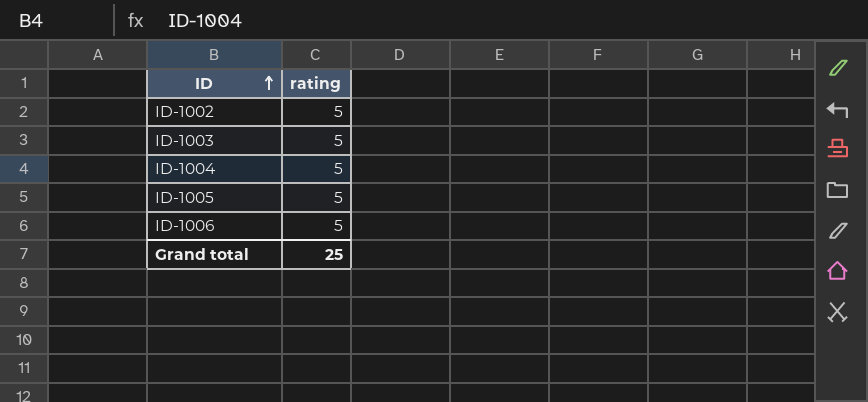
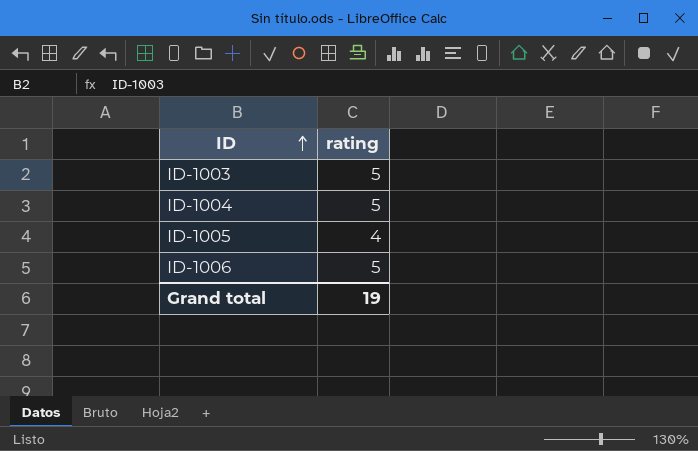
row ID-1002: 5 -> none
ID-1005 | rating: 5 -> 4
Grand total | rating: 25 -> 19

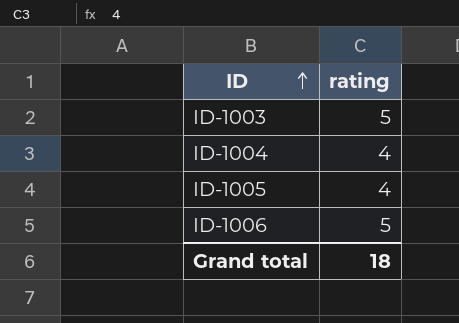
ID-1004 | rating: 5 -> 4
Grand total | rating: 19 -> 18

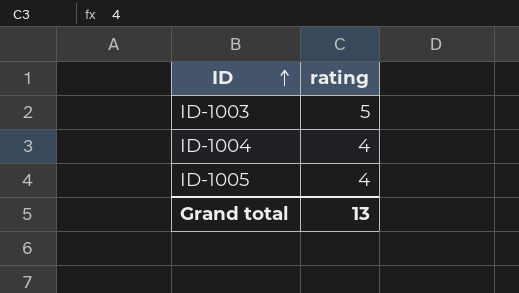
row ID-1006: 5 -> none
Grand total | rating: 18 -> 13

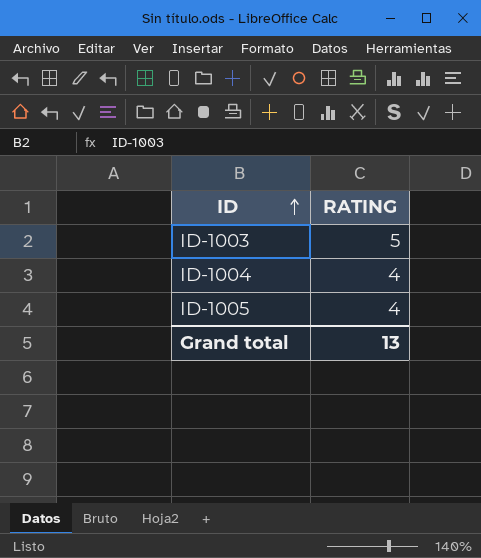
column name: rating -> RATING

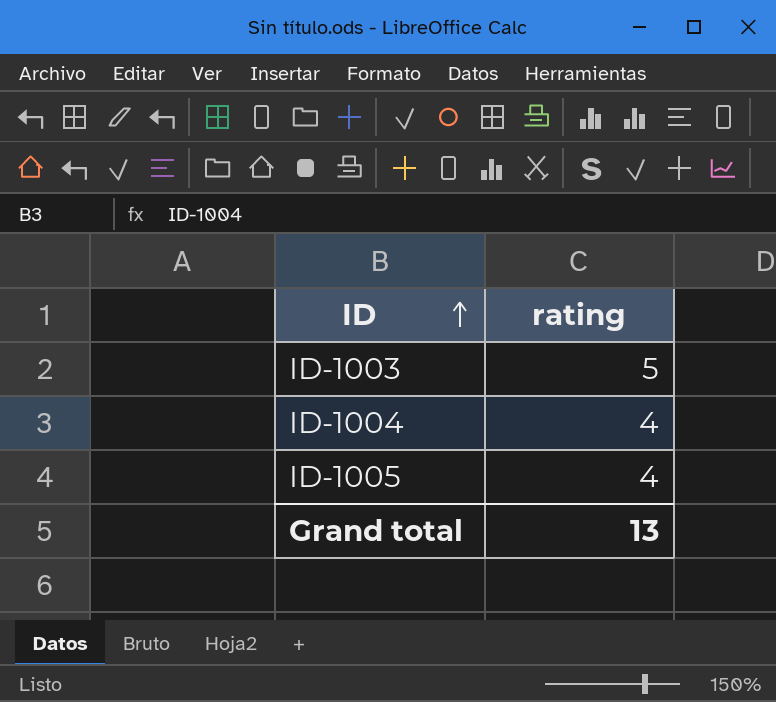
column name: RATING -> rating

